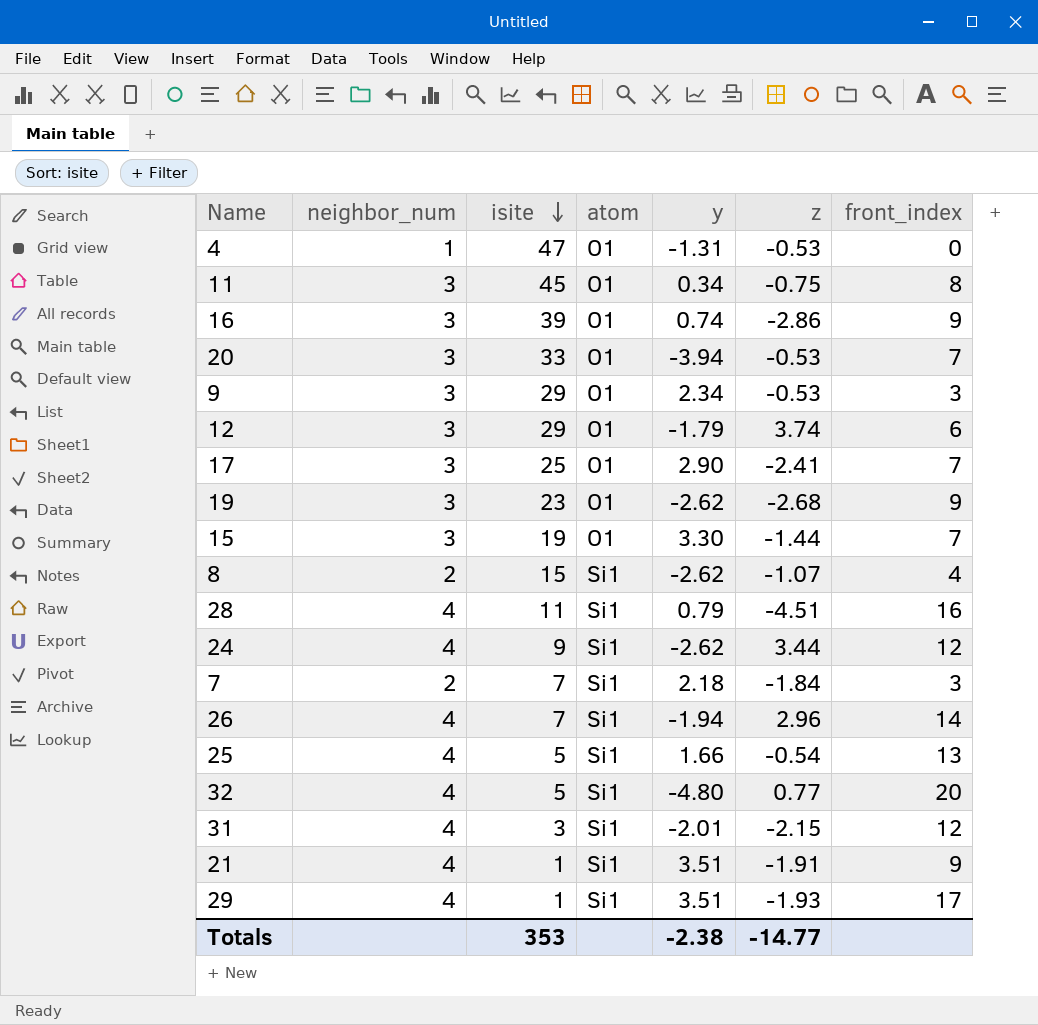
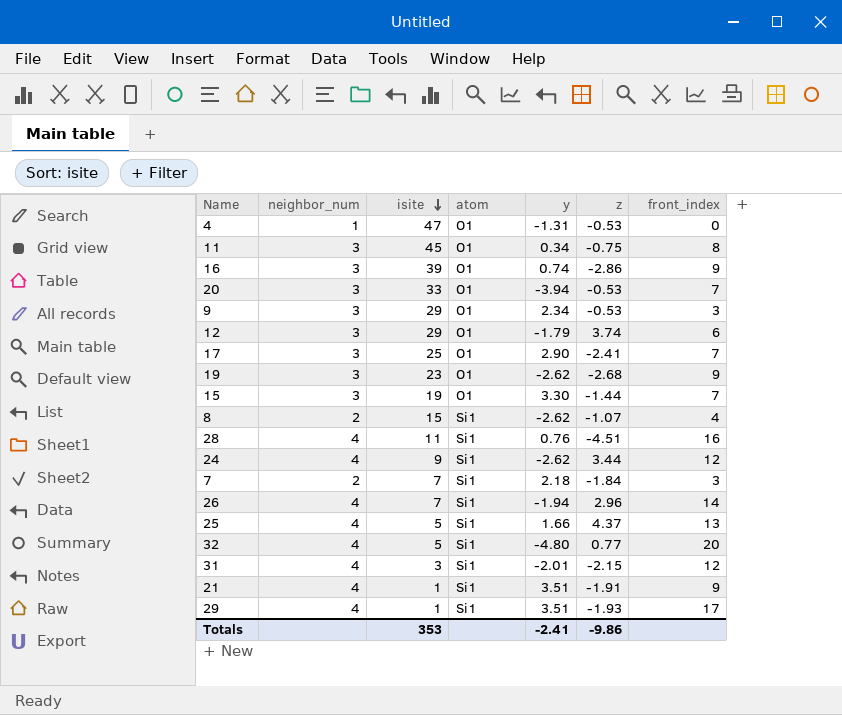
28 | y: 0.79 -> 0.76
25 | z: -0.54 -> 4.37
Totals | y: -2.38 -> -2.41
Totals | z: -14.77 -> -9.86

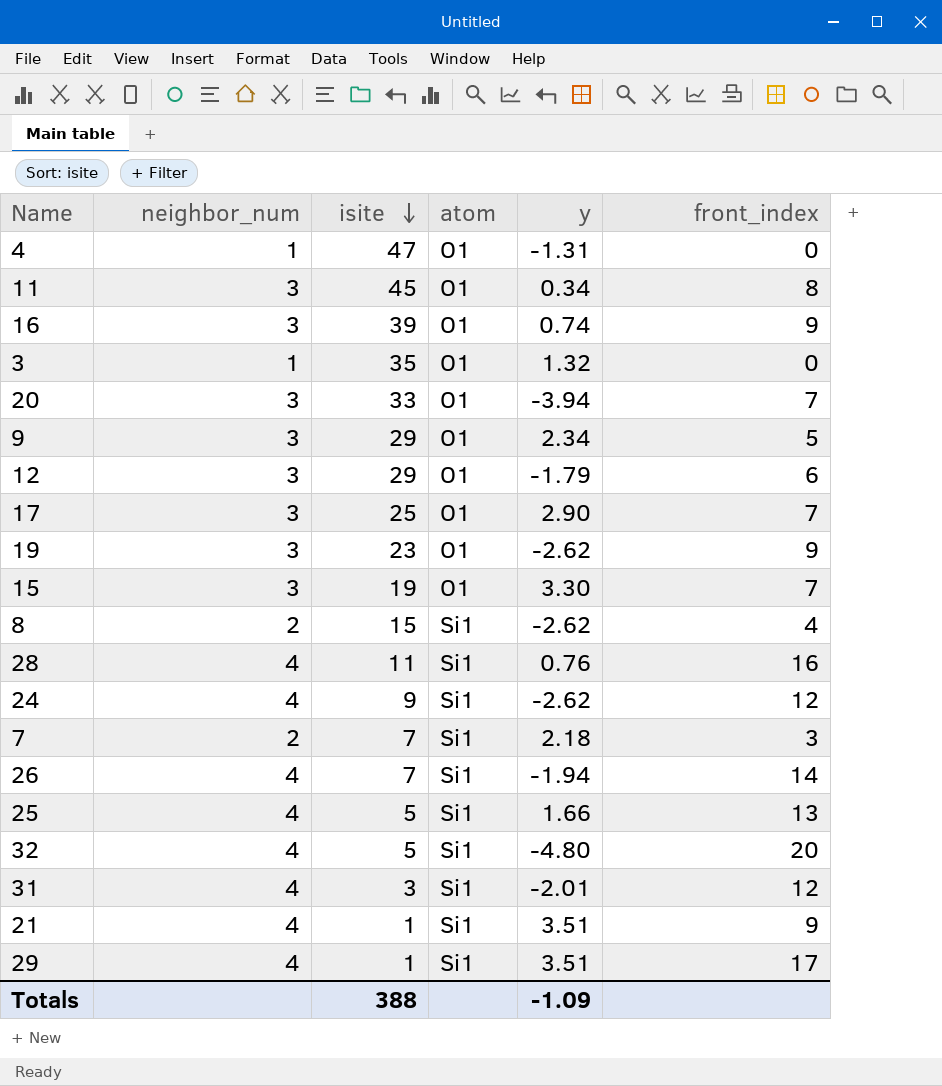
column z | position: 6 -> none
row 3: none -> 1 | 35 | O1 | 1.32 | 0
9 | front_index: 3 -> 5
Totals | isite: 353 -> 388
Totals | y: -2.41 -> -1.09

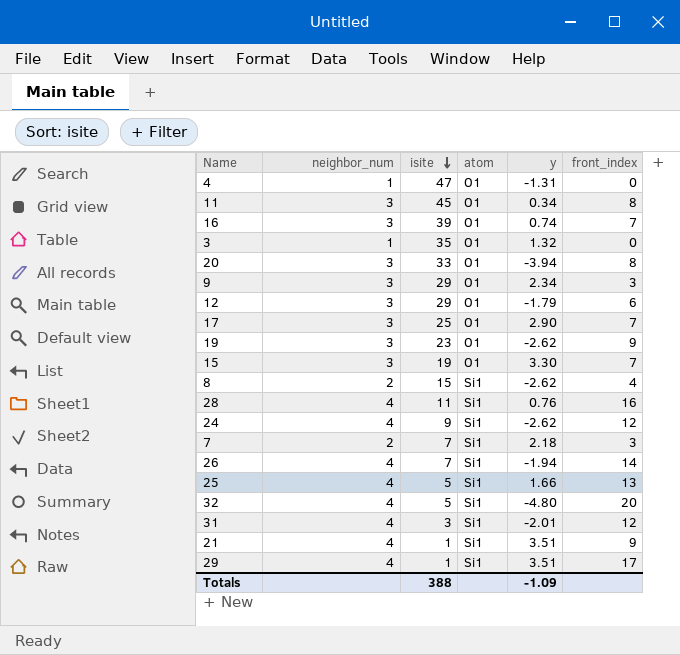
16 | front_index: 9 -> 7
20 | front_index: 7 -> 8
9 | front_index: 5 -> 3

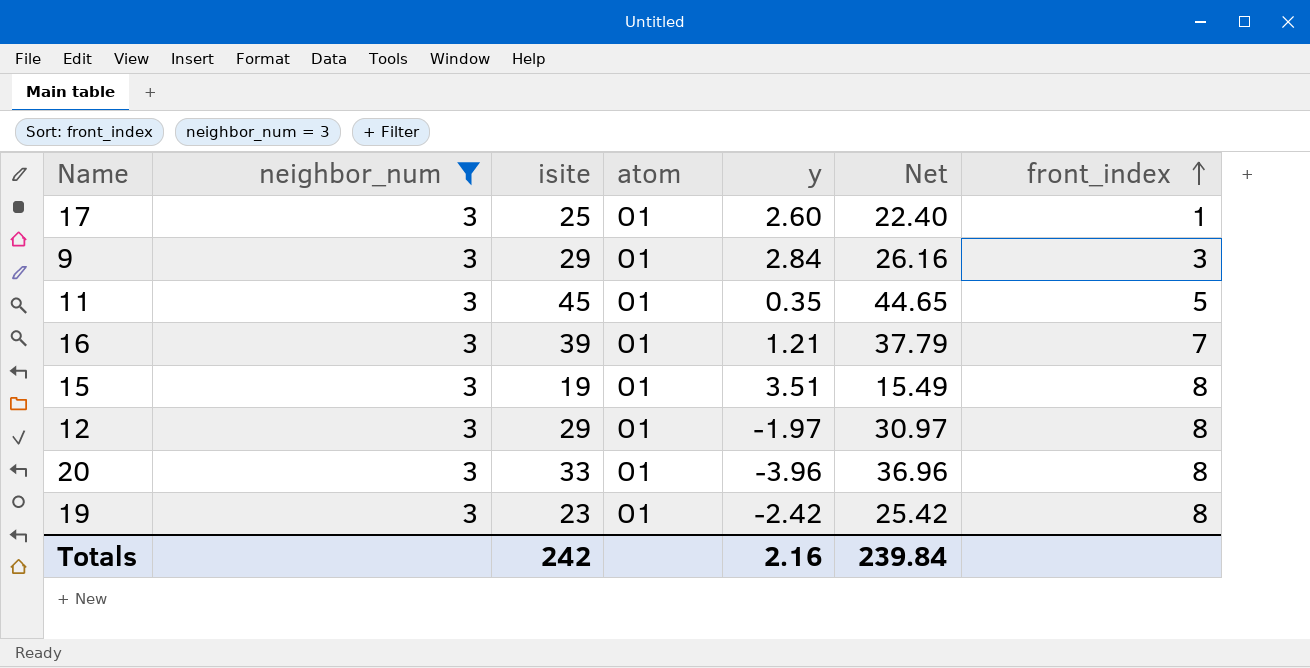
filter: none -> neighbor_num = 3
row order: isite descending -> front_index ascending
column Net | formula: none -> [isite] - [y]
17 | y: 2.90 -> 2.60
17 | front_index: 7 -> 1
9 | y: 2.34 -> 2.84
11 | y: 0.34 -> 0.35
11 | front_index: 8 -> 5
16 | y: 0.74 -> 1.21
15 | y: 3.30 -> 3.51
15 | front_index: 7 -> 8
12 | y: -1.79 -> -1.97
12 | front_index: 6 -> 8
20 | y: -3.94 -> -3.96
19 | y: -2.62 -> -2.42
19 | front_index: 9 -> 8
Totals | isite: 388 -> 242
Totals | y: -1.09 -> 2.16

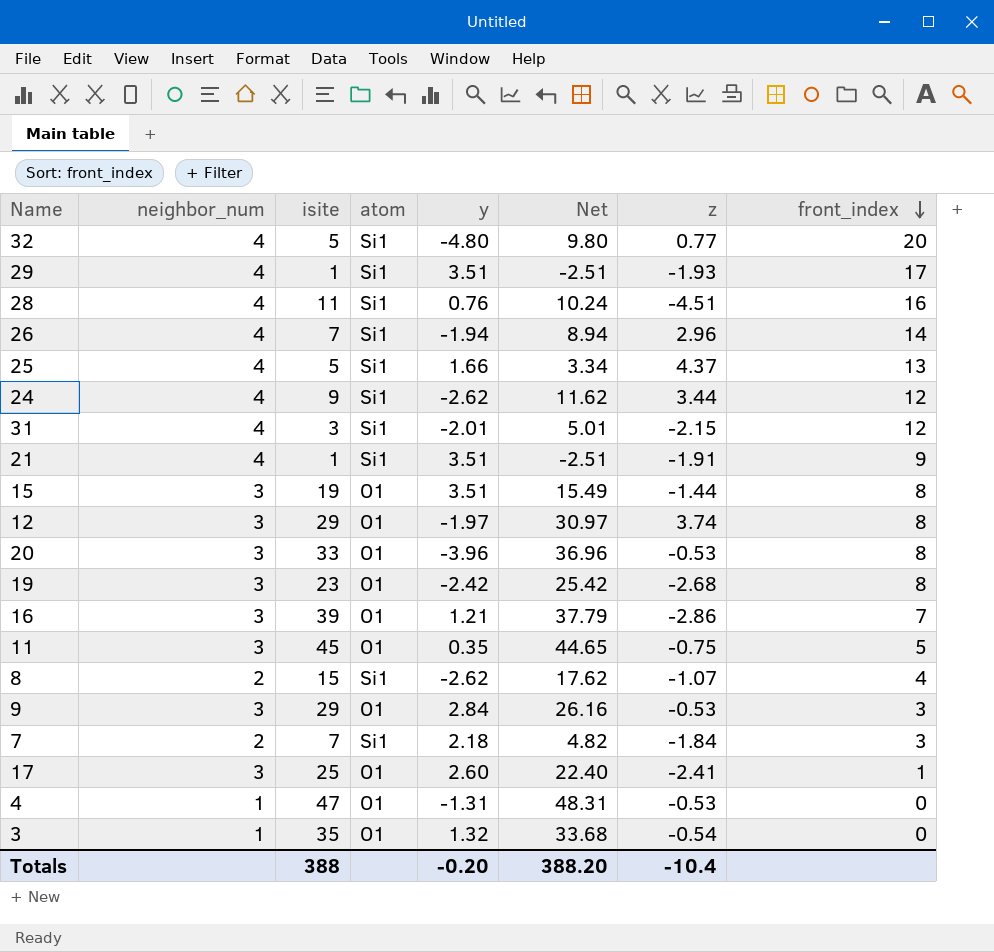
filter: neighbor_num = 3 -> none
row order: front_index ascending -> front_index descending
column z | position: none -> 7
Totals | isite: 242 -> 388
Totals | y: 2.16 -> -0.20
Totals | Net: 239.84 -> 388.20

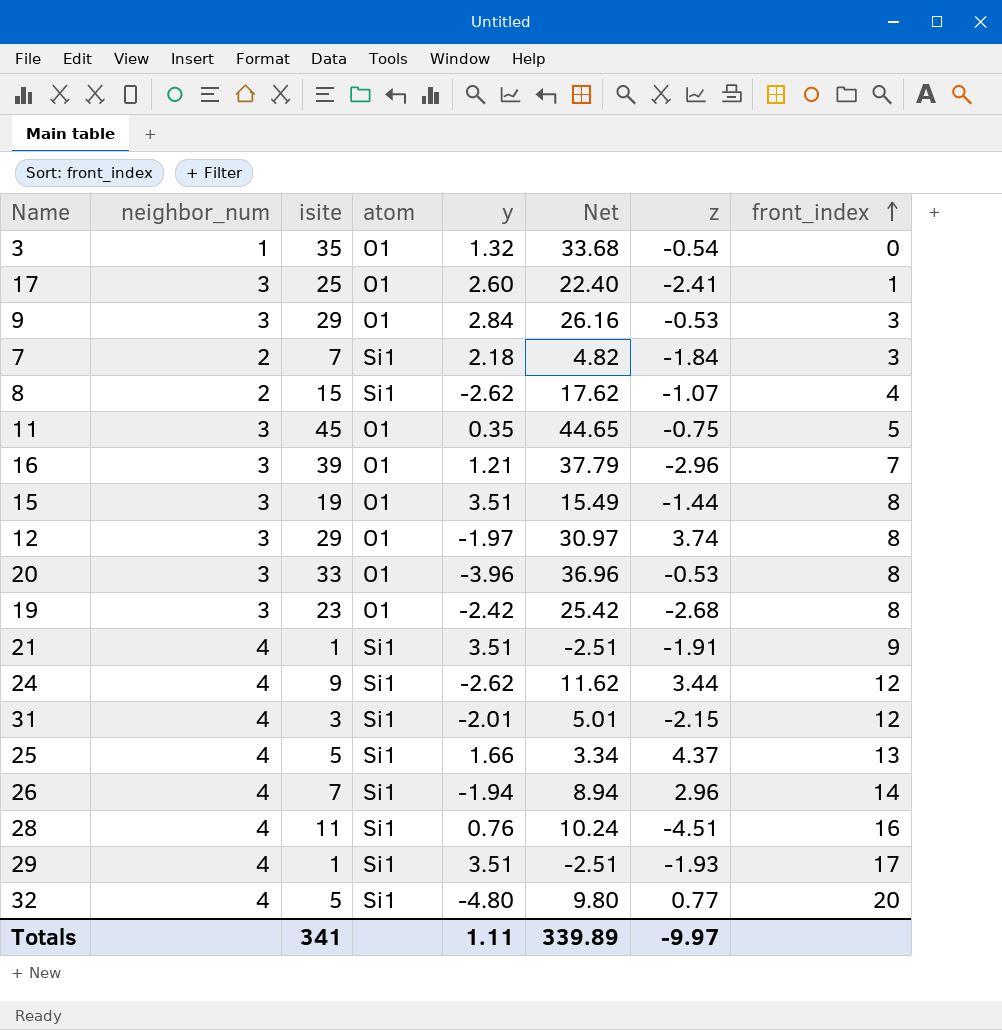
row order: front_index descending -> front_index ascending
row 4: 1 | 47 | O1 | -1.31 | 48.31 | -0.53 | 0 -> none
16 | z: -2.86 -> -2.96
Totals | isite: 388 -> 341
Totals | y: -0.20 -> 1.11
Totals | Net: 388.20 -> 339.89
Totals | z: -10.4 -> -9.97

